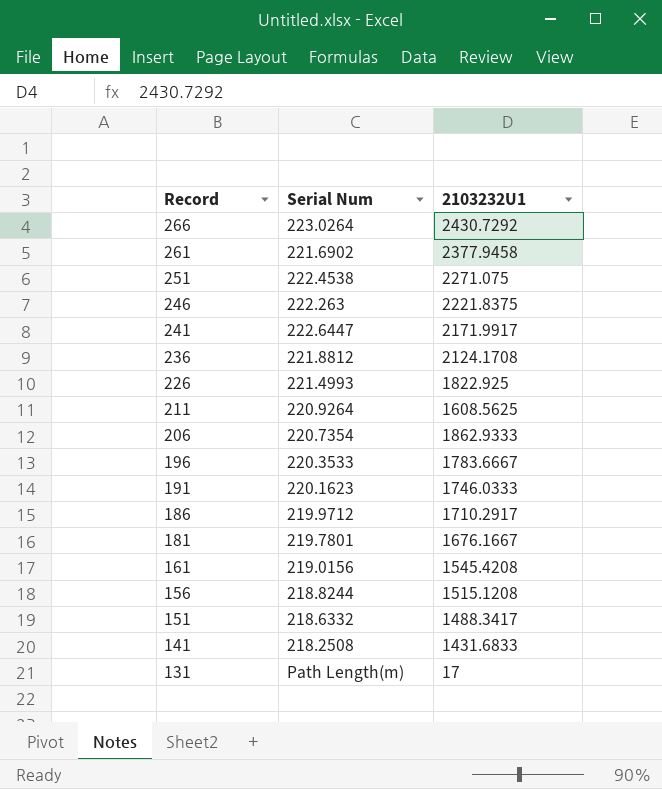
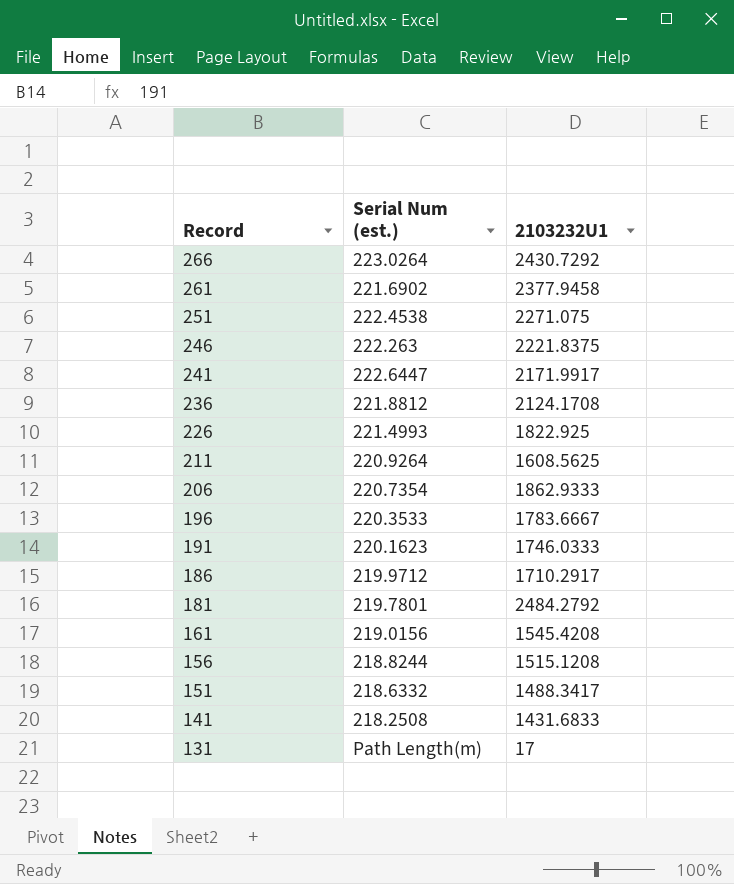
column name: Serial Num -> Serial Num (est.)
181 | 2103232U1: 1676.1667 -> 2484.2792

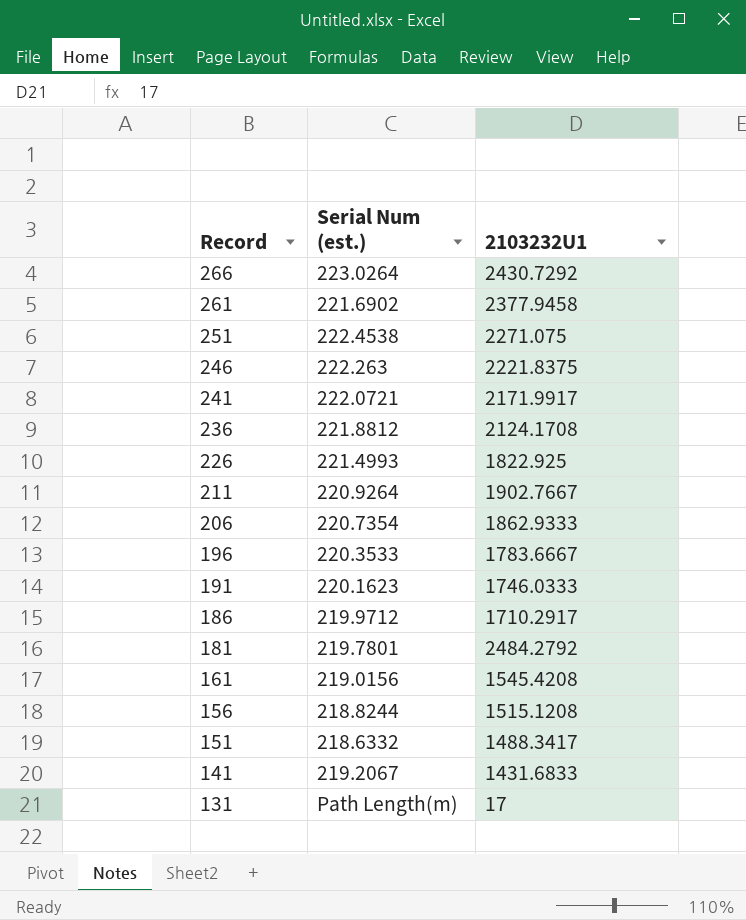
241 | Serial Num (est.): 222.6447 -> 222.0721
211 | 2103232U1: 1608.5625 -> 1902.7667
141 | Serial Num (est.): 218.2508 -> 219.2067

